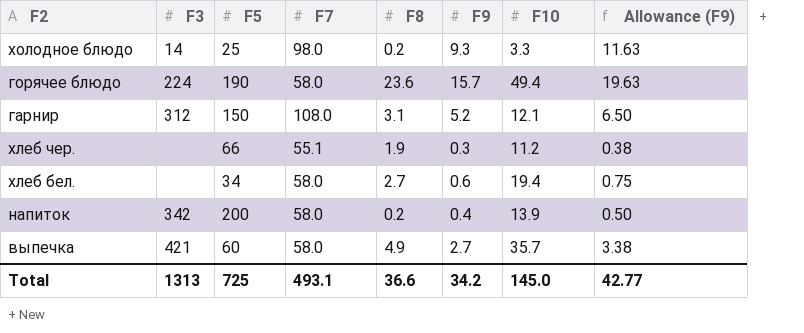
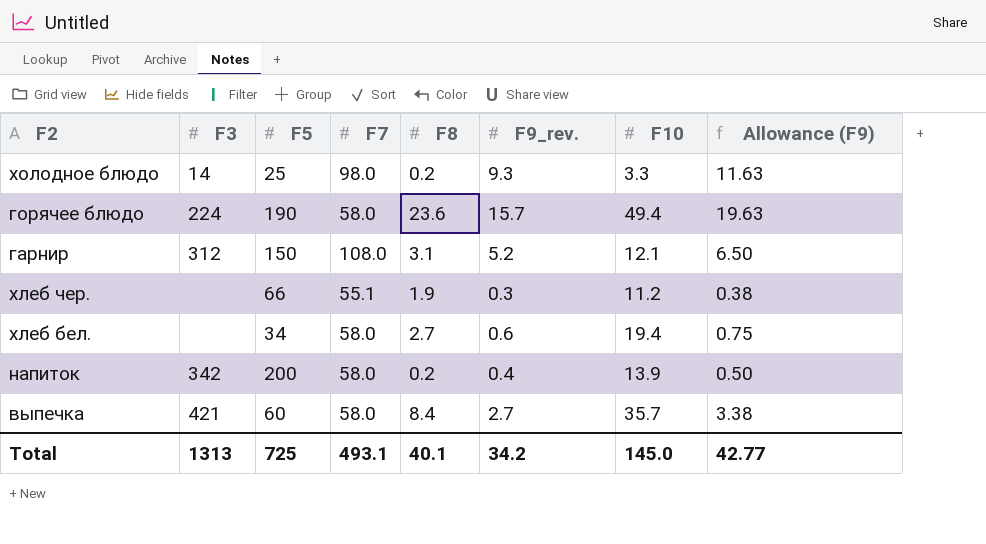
column name: F9 -> F9_rev.
выпечка | F8: 4.9 -> 8.4
Total | F8: 36.6 -> 40.1

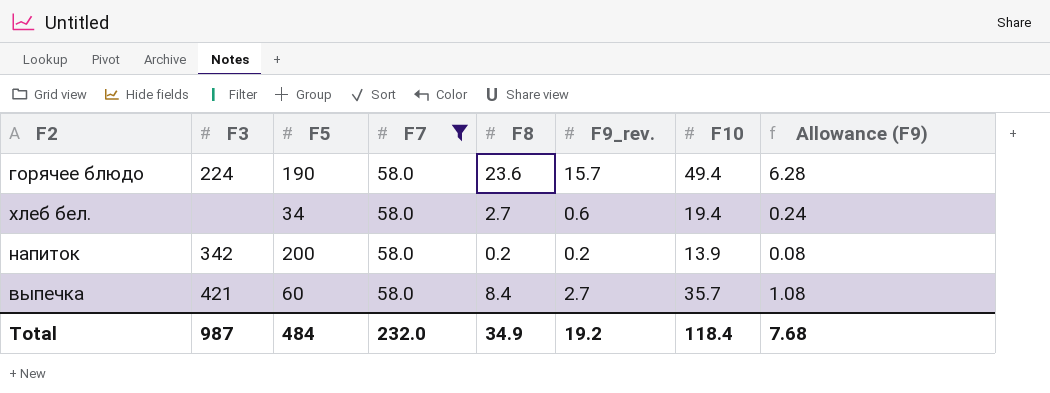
filter: none -> F7 = 58.0
column Allowance (F9) | formula: [F9_rev.] * 1.25 -> [F9_rev.] * 0.4
напиток | F9_rev.: 0.4 -> 0.2
Total | F3: 1313 -> 987
Total | F5: 725 -> 484
Total | F7: 493.1 -> 232.0
Total | F8: 40.1 -> 34.9
Total | F9_rev.: 34.2 -> 19.2
Total | F10: 145.0 -> 118.4
Total | Allowance (F9): 42.77 -> 7.68

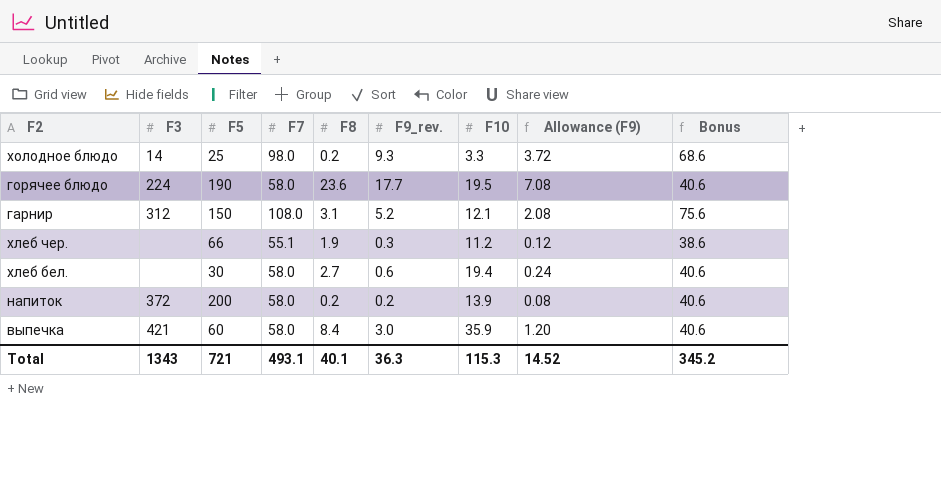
filter: F7 = 58.0 -> none
column Bonus | formula: none -> [F7] * 0.7
горячее блюдо | F9_rev.: 15.7 -> 17.7
горячее блюдо | F10: 49.4 -> 19.5
горячее блюдо | Allowance (F9): 6.28 -> 7.08
хлеб бел. | F5: 34 -> 30
напиток | F3: 342 -> 372
выпечка | F9_rev.: 2.7 -> 3.0
выпечка | F10: 35.7 -> 35.9
выпечка | Allowance (F9): 1.08 -> 1.20
Total | F3: 987 -> 1343
Total | F5: 484 -> 721
Total | F7: 232.0 -> 493.1
Total | F8: 34.9 -> 40.1
Total | F9_rev.: 19.2 -> 36.3
Total | F10: 118.4 -> 115.3
Total | Allowance (F9): 7.68 -> 14.52

